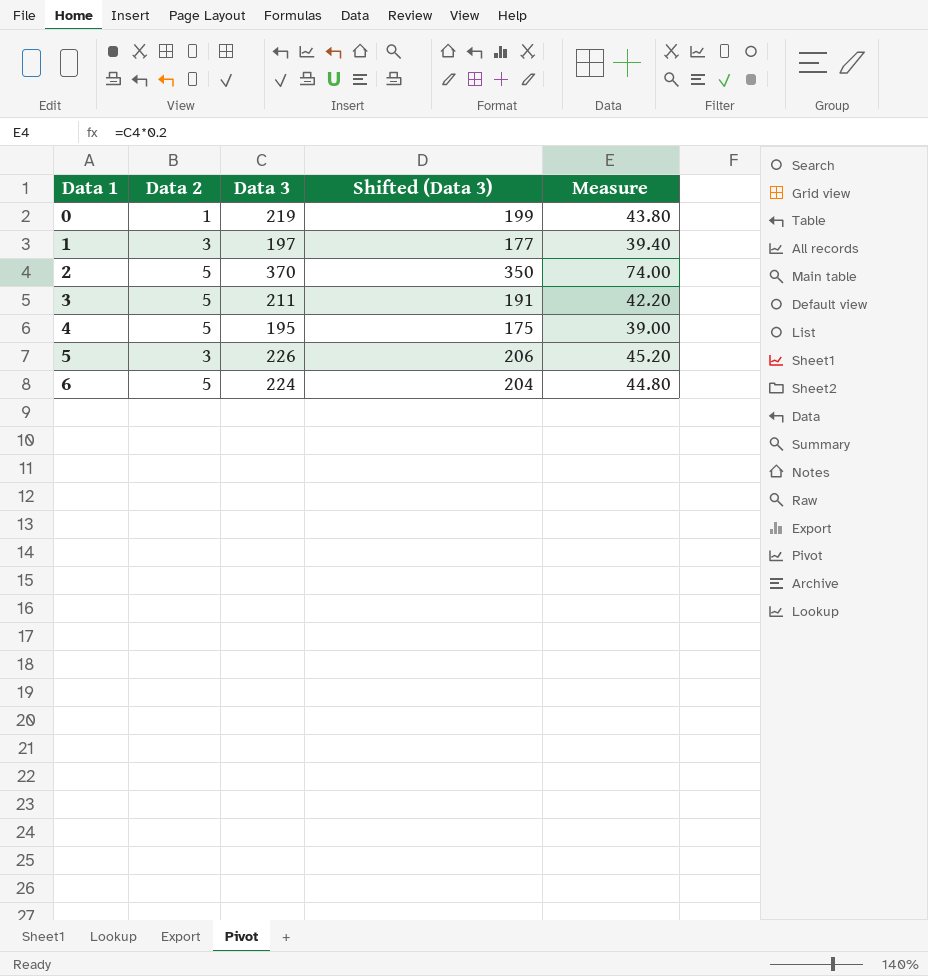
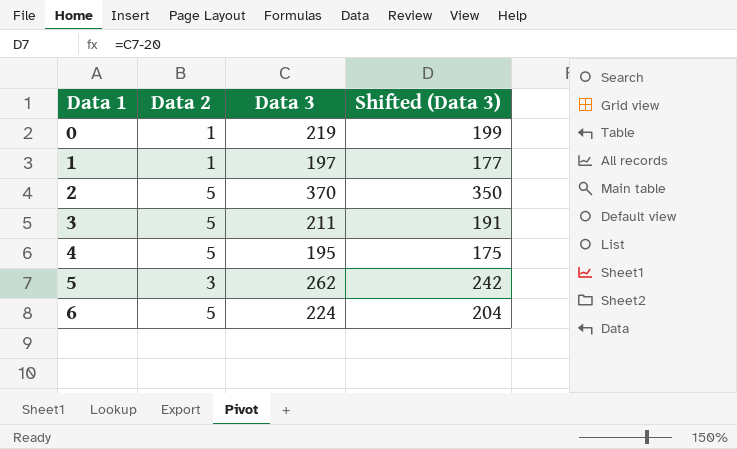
column Measure | formula: [Data 3] * 0.2 -> none
1 | Data 2: 3 -> 1
5 | Data 3: 226 -> 262
5 | Shifted (Data 3): 206 -> 242

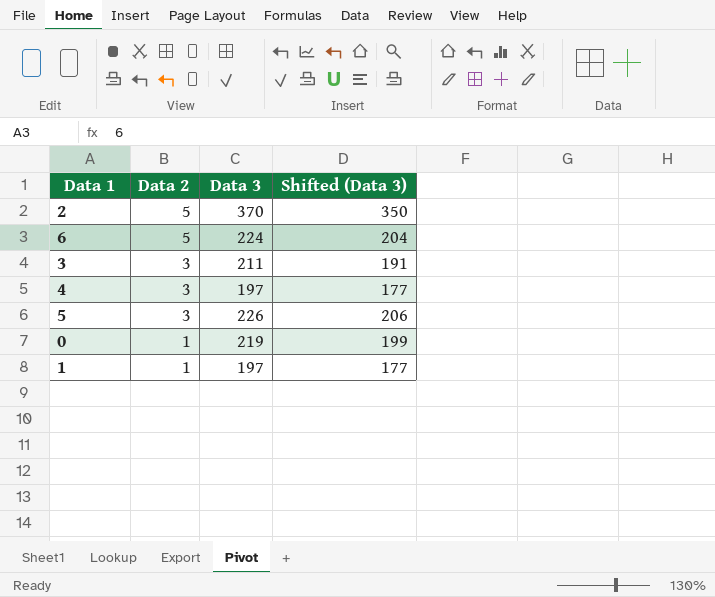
row order: Data 1 ascending -> Data 2 descending
3 | Data 2: 5 -> 3
4 | Data 2: 5 -> 3
4 | Data 3: 195 -> 197
4 | Shifted (Data 3): 175 -> 177
5 | Data 3: 262 -> 226
5 | Shifted (Data 3): 242 -> 206

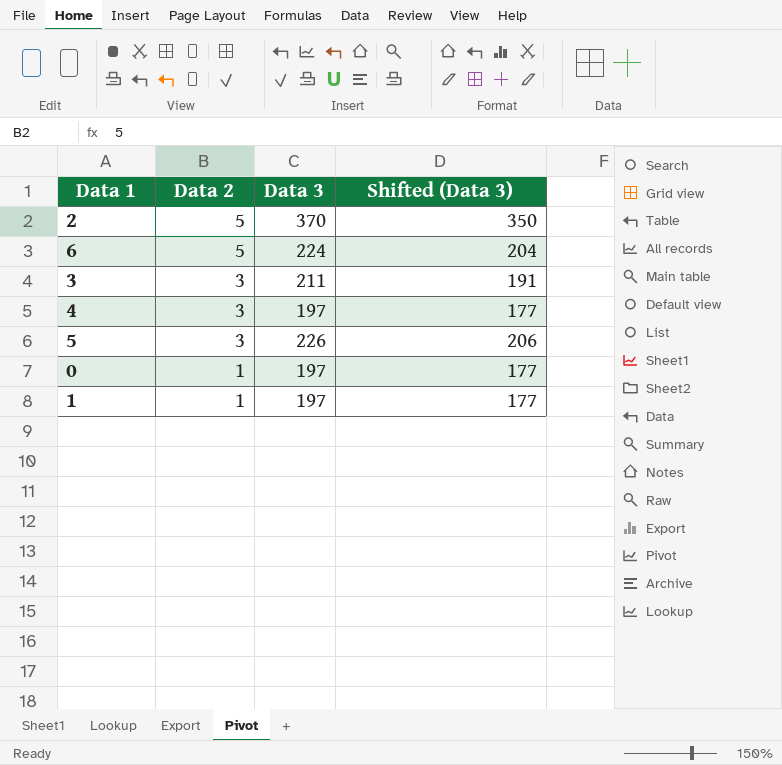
0 | Data 3: 219 -> 197
0 | Shifted (Data 3): 199 -> 177

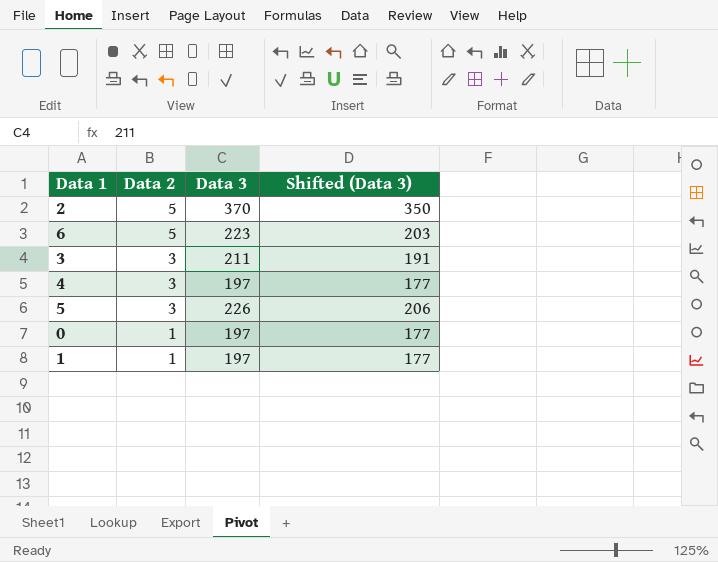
6 | Data 3: 224 -> 223
6 | Shifted (Data 3): 204 -> 203

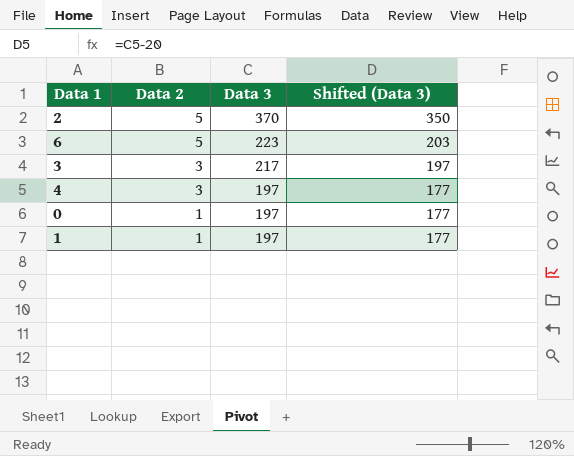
row 5: 3 | 226 | 206 -> none
3 | Data 3: 211 -> 217
3 | Shifted (Data 3): 191 -> 197

